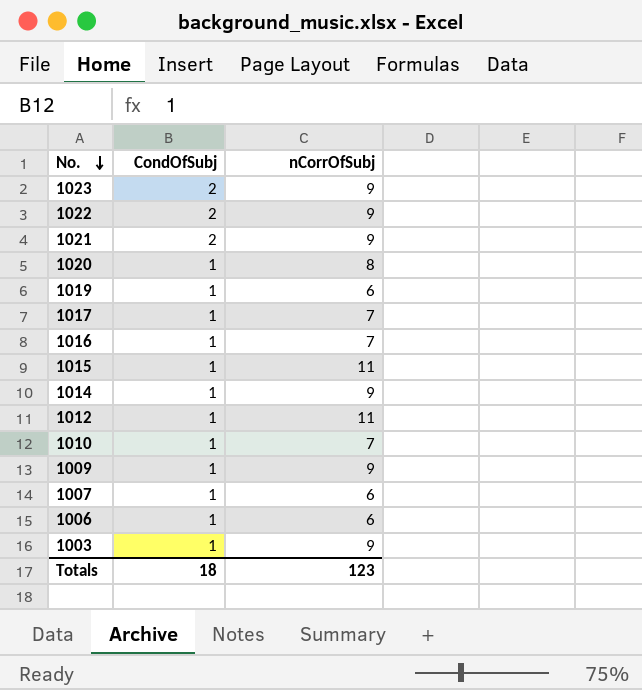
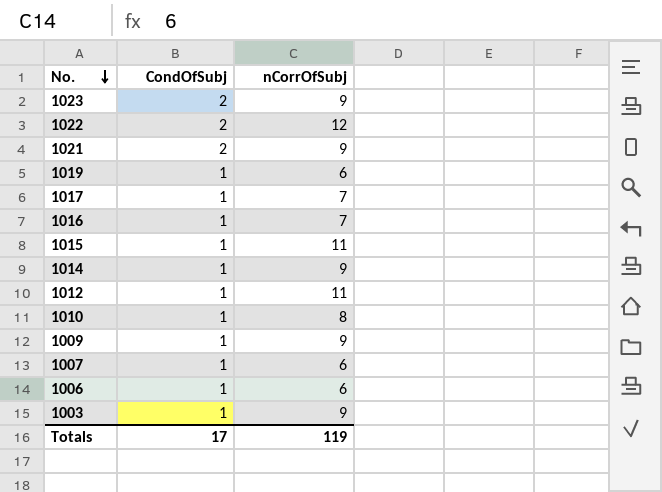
row 1020: 1 | 8 -> none
1022 | nCorrOfSubj: 9 -> 12
1010 | nCorrOfSubj: 7 -> 8
Totals | CondOfSubj: 18 -> 17
Totals | nCorrOfSubj: 123 -> 119

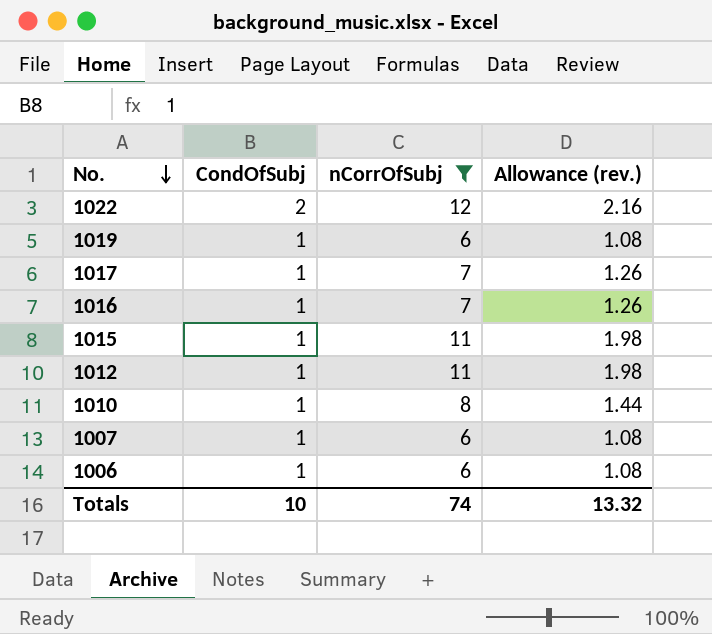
filter: none -> nCorrOfSubj != 9
column Allowance (rev.) | formula: none -> [nCorrOfSubj] * 0.18
Totals | CondOfSubj: 17 -> 10
Totals | nCorrOfSubj: 119 -> 74

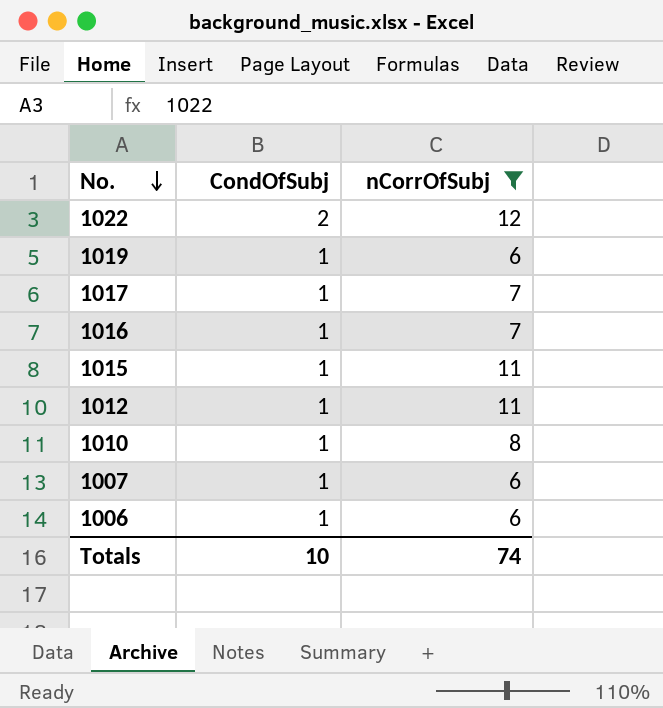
column Allowance (rev.) | formula: [nCorrOfSubj] * 0.18 -> none

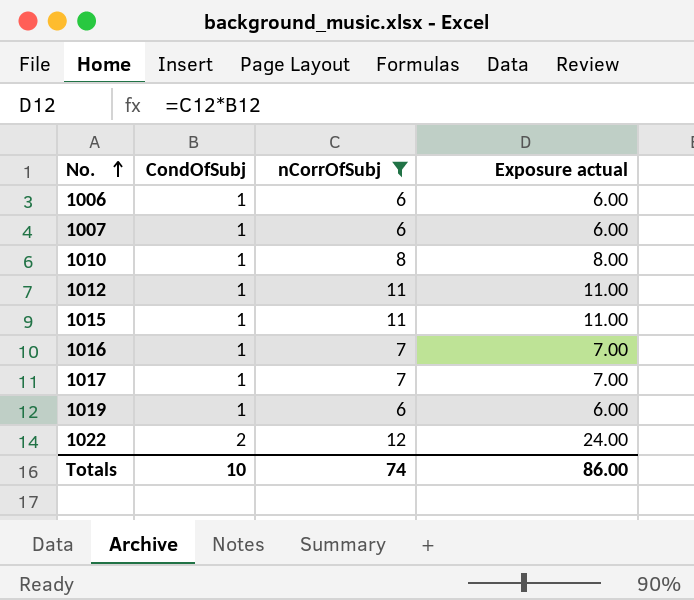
row order: No. descending -> No. ascending
column Exposure actual | formula: none -> [CondOfSubj] * [nCorrOfSubj]

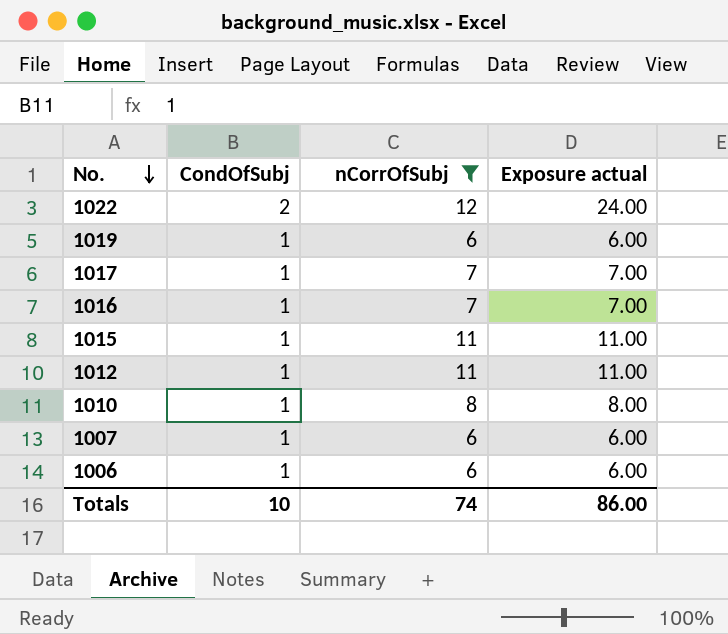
row order: No. ascending -> No. descending

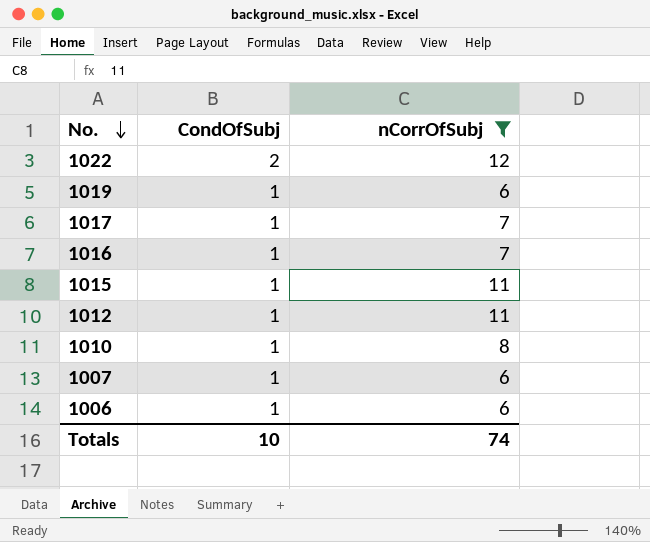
column Exposure actual | formula: [CondOfSubj] * [nCorrOfSubj] -> none

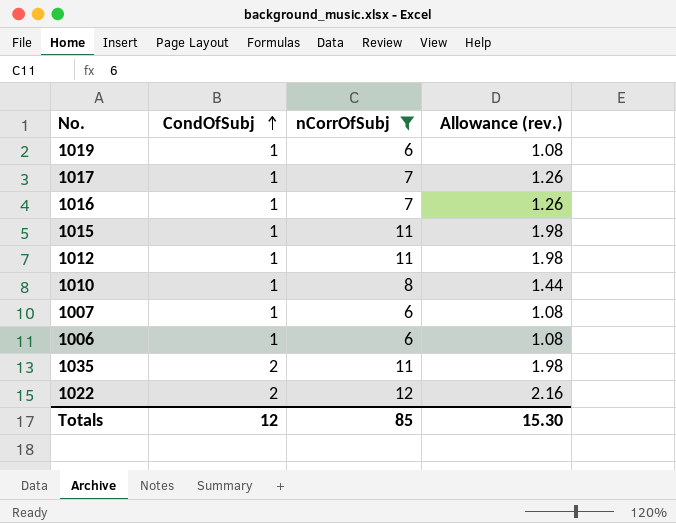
row order: No. descending -> CondOfSubj ascending
column Allowance (rev.) | formula: none -> [nCorrOfSubj] * 0.18
row 1035: none -> 2 | 11 | 1.98
Totals | CondOfSubj: 10 -> 12
Totals | nCorrOfSubj: 74 -> 85

